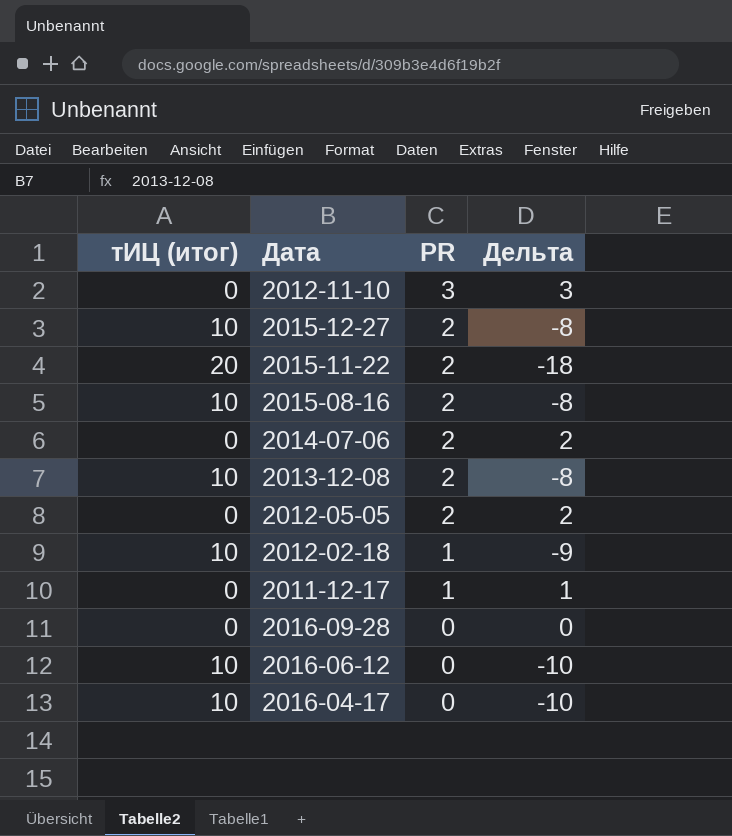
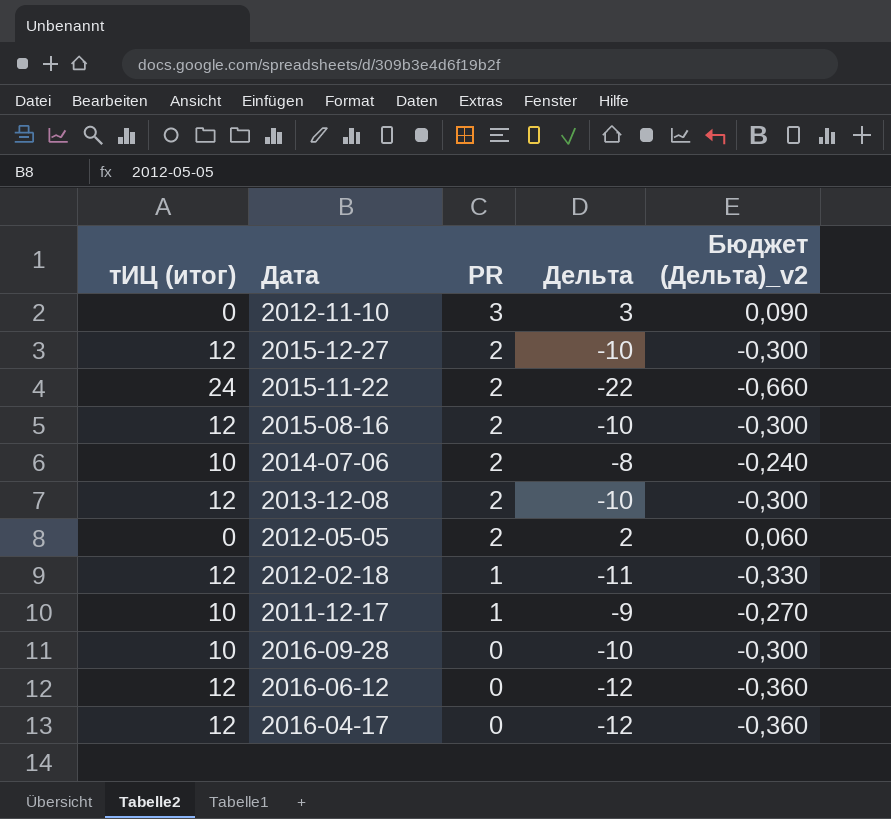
column Бюджет (Дельта)_v2 | formula: none -> [Дельта] * 0,03
2015-12-27 | тИЦ (итог): 10 -> 12
2015-12-27 | Дельта: -8 -> -10
2015-11-22 | тИЦ (итог): 20 -> 24
2015-11-22 | Дельта: -18 -> -22
2015-08-16 | тИЦ (итог): 10 -> 12
2015-08-16 | Дельта: -8 -> -10
2014-07-06 | тИЦ (итог): 0 -> 10
2014-07-06 | Дельта: 2 -> -8
2013-12-08 | тИЦ (итог): 10 -> 12
2013-12-08 | Дельта: -8 -> -10
2012-02-18 | тИЦ (итог): 10 -> 12
2012-02-18 | Дельта: -9 -> -11
2011-12-17 | тИЦ (итог): 0 -> 10
2011-12-17 | Дельта: 1 -> -9
2016-09-28 | тИЦ (итог): 0 -> 10
2016-09-28 | Дельта: 0 -> -10
2016-06-12 | тИЦ (итог): 10 -> 12
2016-06-12 | Дельта: -10 -> -12
2016-04-17 | тИЦ (итог): 10 -> 12
2016-04-17 | Дельта: -10 -> -12

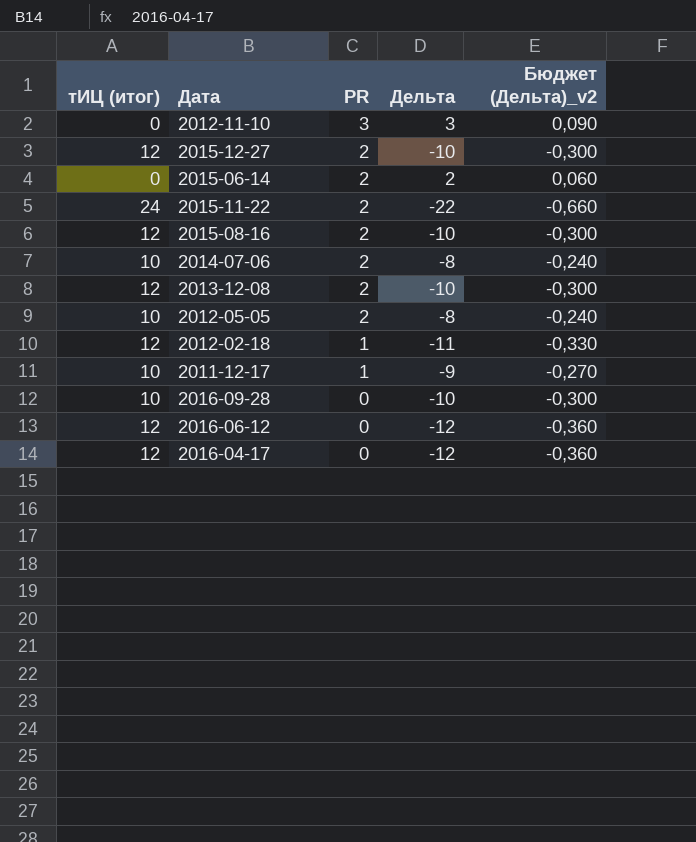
row 2015-06-14: none -> 0 | 2 | 2 | 0,060
2012-05-05 | тИЦ (итог): 0 -> 10
2012-05-05 | Дельта: 2 -> -8
2012-05-05 | Бюджет (Дельта)_v2: 0,060 -> -0,240

